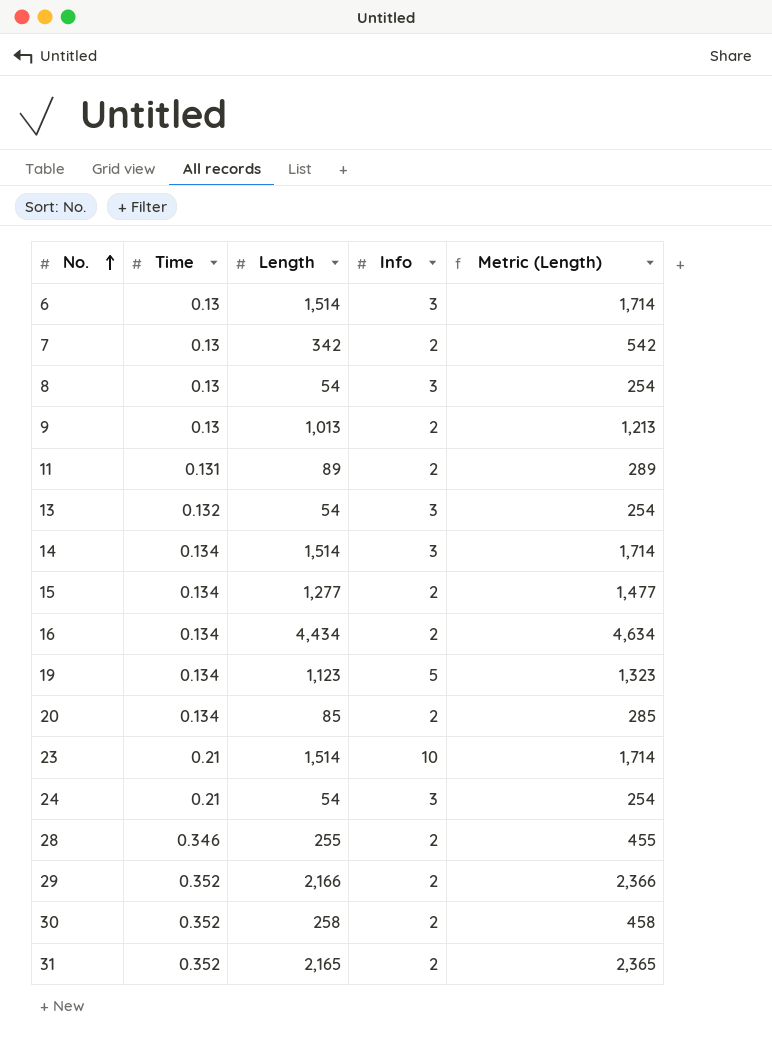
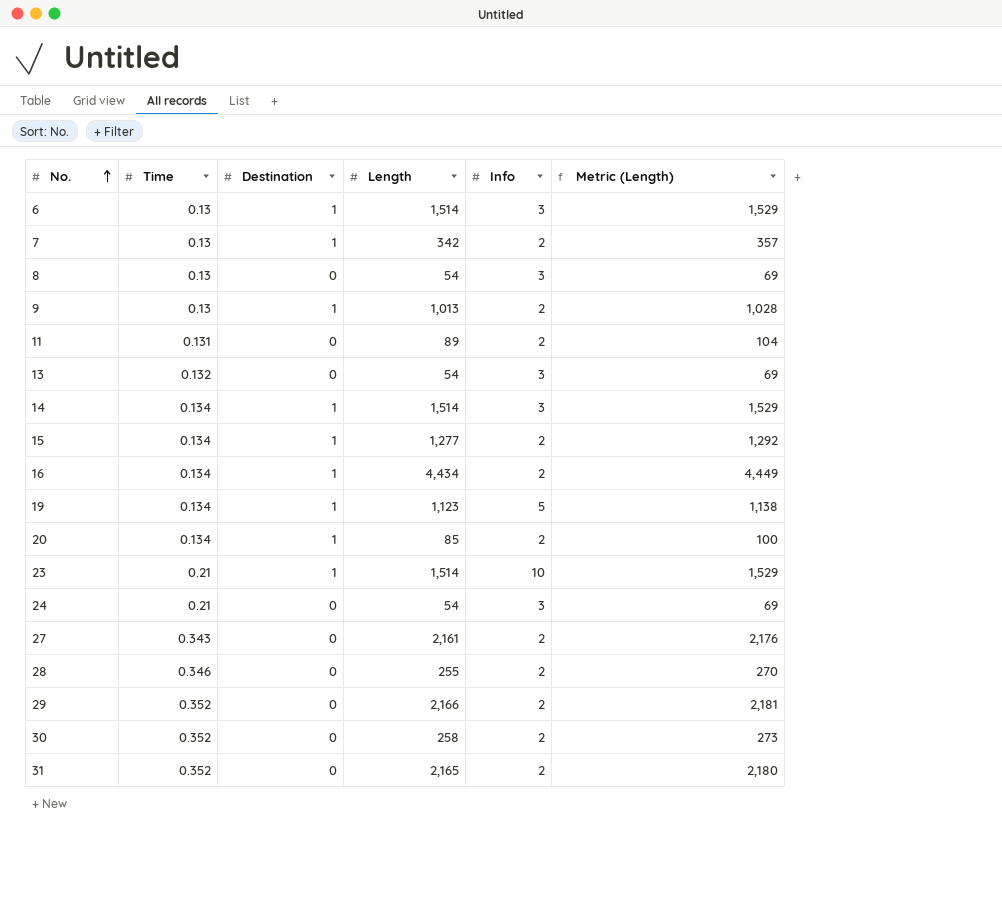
column Destination | position: none -> 3
column Metric (Length) | formula: [Length] + 200 -> [Length] + 15
row 27: none -> 0.343 | 0 | 2,161 | 2 | 2,176

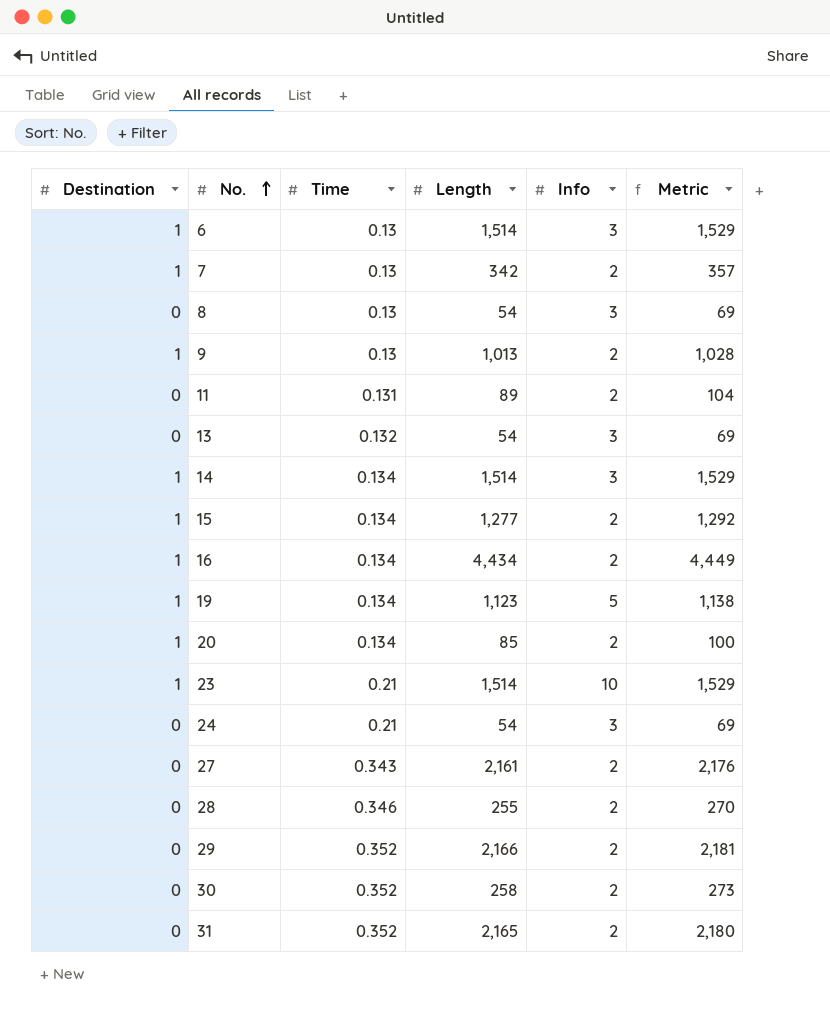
column Destination | position: 3 -> 1
column name: Metric (Length) -> Metric

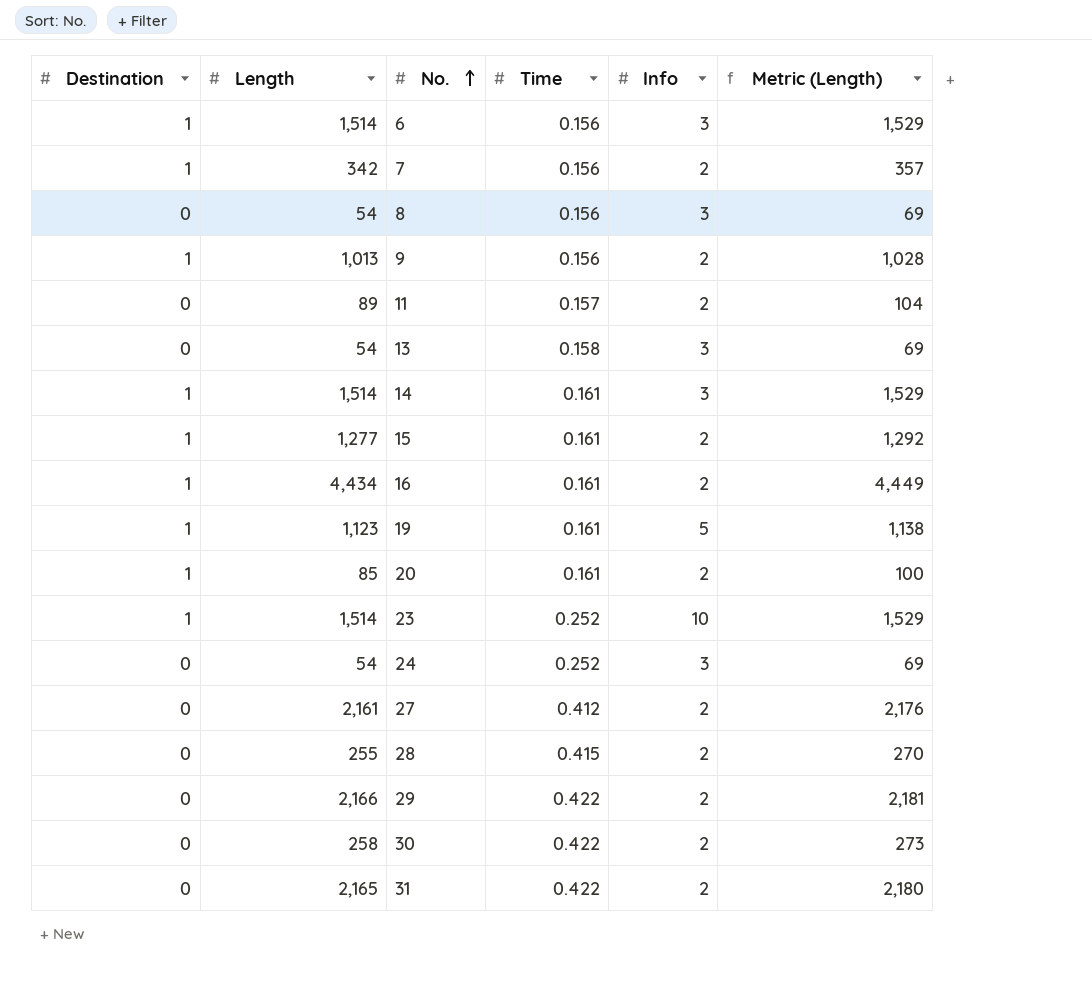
column Length | position: 4 -> 2
column name: Metric -> Metric (Length)
6 | Time: 0.13 -> 0.156
7 | Time: 0.13 -> 0.156
8 | Time: 0.13 -> 0.156
9 | Time: 0.13 -> 0.156
11 | Time: 0.131 -> 0.157
13 | Time: 0.132 -> 0.158
14 | Time: 0.134 -> 0.161
15 | Time: 0.134 -> 0.161
16 | Time: 0.134 -> 0.161
19 | Time: 0.134 -> 0.161
20 | Time: 0.134 -> 0.161
23 | Time: 0.21 -> 0.252
24 | Time: 0.21 -> 0.252
27 | Time: 0.343 -> 0.412
28 | Time: 0.346 -> 0.415
29 | Time: 0.352 -> 0.422
30 | Time: 0.352 -> 0.422
31 | Time: 0.352 -> 0.422

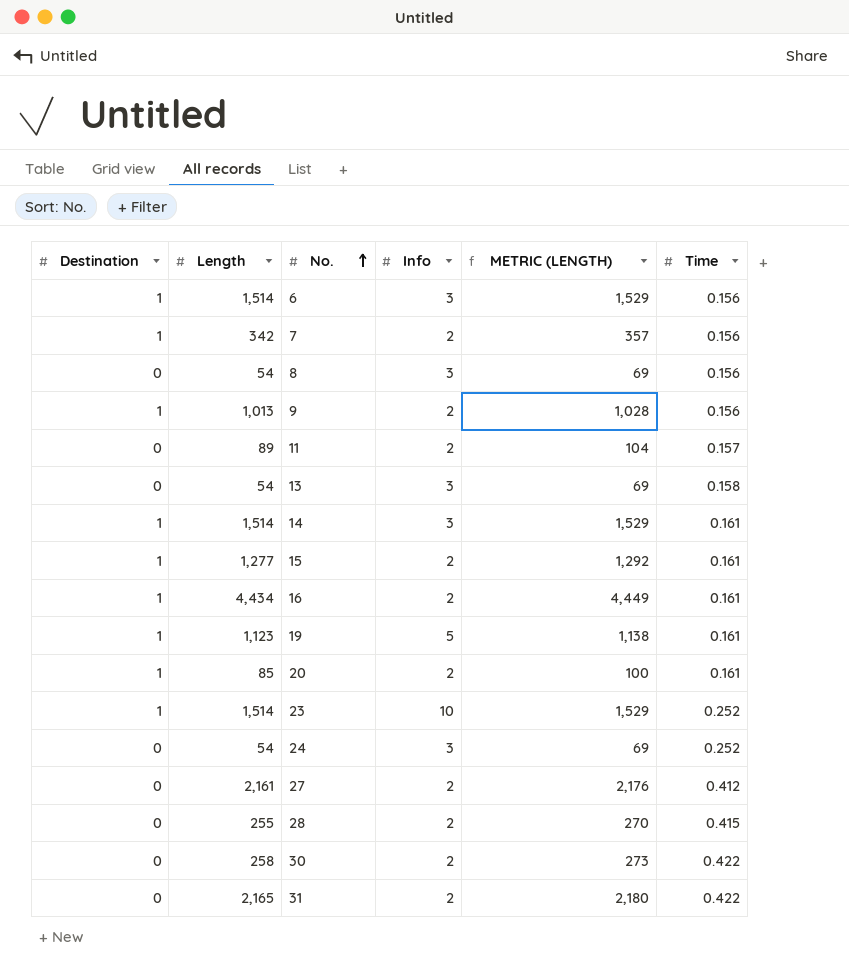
column name: Metric (Length) -> METRIC (LENGTH)
column Time | position: 4 -> 6
row 29: 0 | 2,166 | 0.422 | 2 | 2,181 -> none

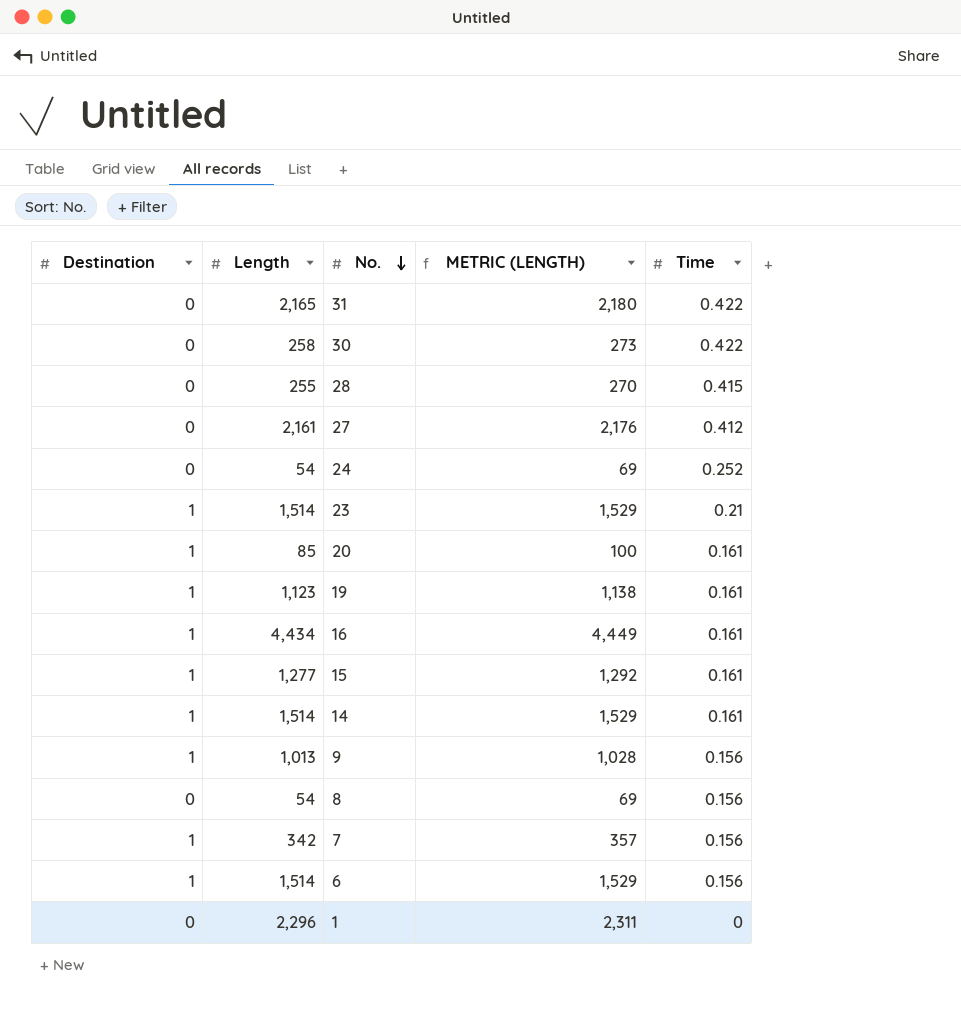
row order: No. ascending -> No. descending
column Info | position: 4 -> none
row 11: 0 | 89 | 2 | 104 | 0.157 -> none
row 13: 0 | 54 | 3 | 69 | 0.158 -> none
23 | Time: 0.252 -> 0.21
row 1: none -> 0 | 2,296 | 2,311 | 0

